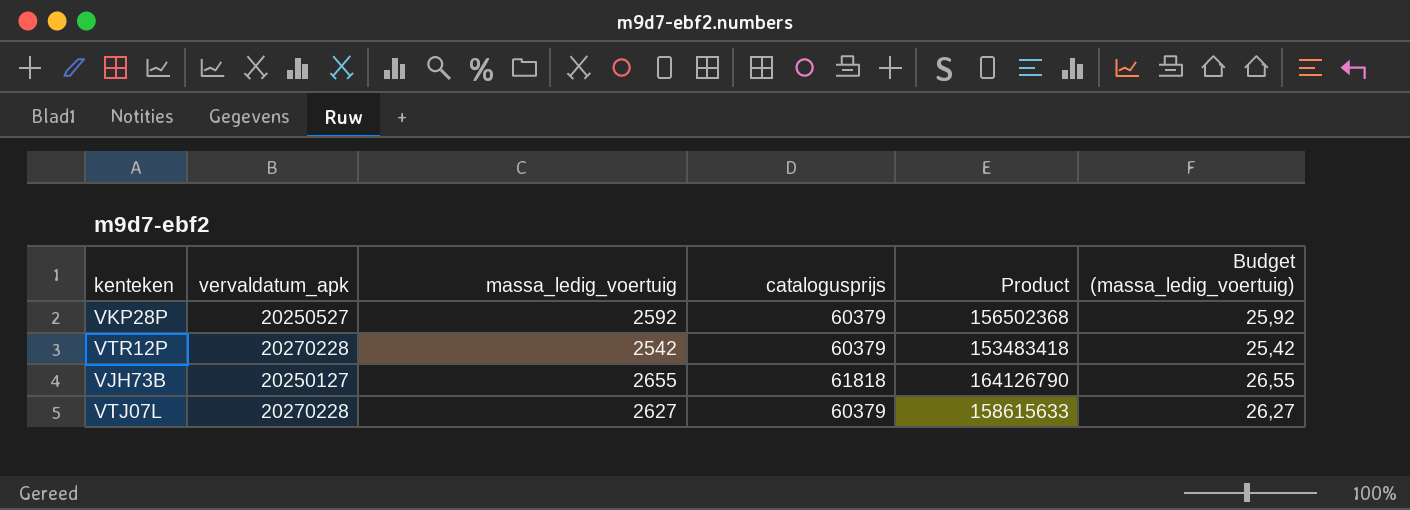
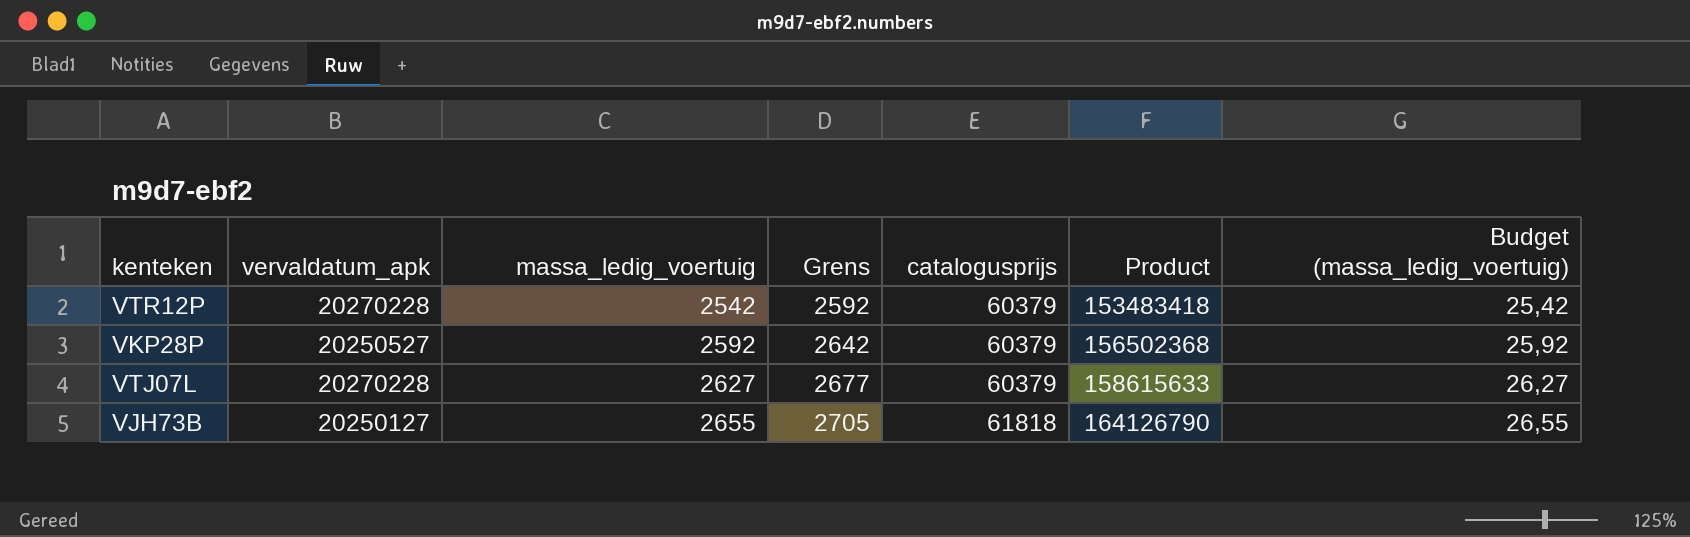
row order: none -> massa_ledig_voertuig ascending
column Grens | formula: none -> [massa_ledig_voertuig] + 50

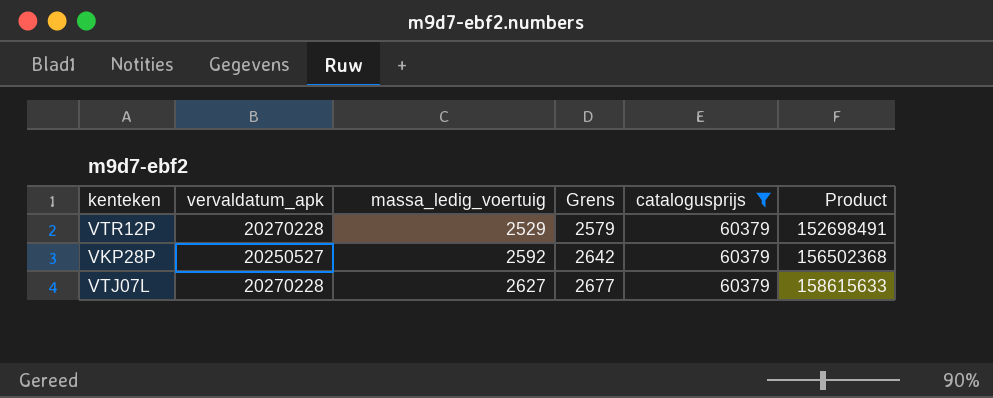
filter: none -> catalogusprijs = 60379
column Budget (massa_ledig_voertuig) | formula: [massa_ledig_voertuig] * 0,01 -> none
VTR12P | massa_ledig_voertuig: 2542 -> 2529
VTR12P | Grens: 2592 -> 2579
VTR12P | Product: 153483418 -> 152698491

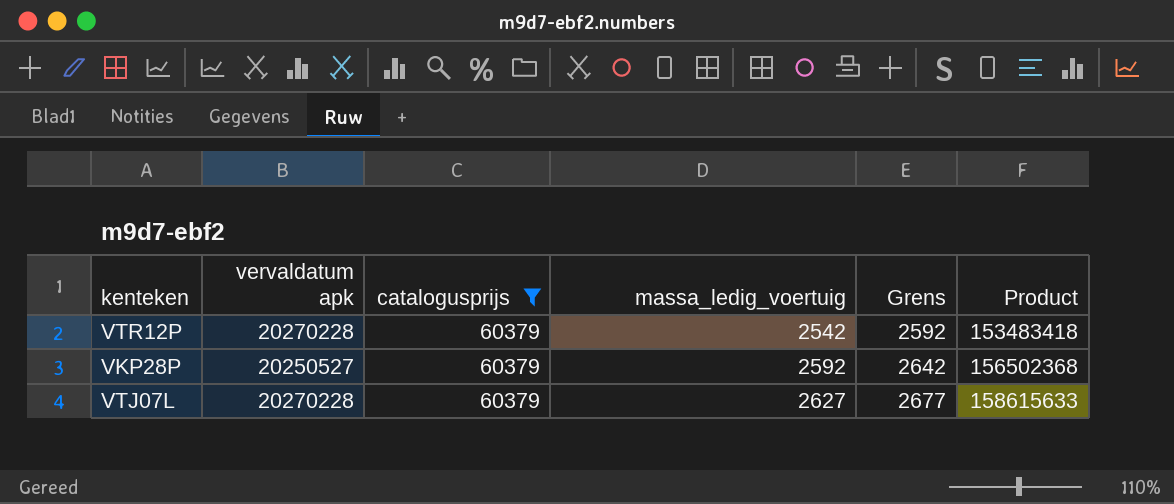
column name: vervaldatum_apk -> vervaldatum apk
column catalogusprijs | position: 5 -> 3
VTR12P | massa_ledig_voertuig: 2529 -> 2542
VTR12P | Grens: 2579 -> 2592
VTR12P | Product: 152698491 -> 153483418

